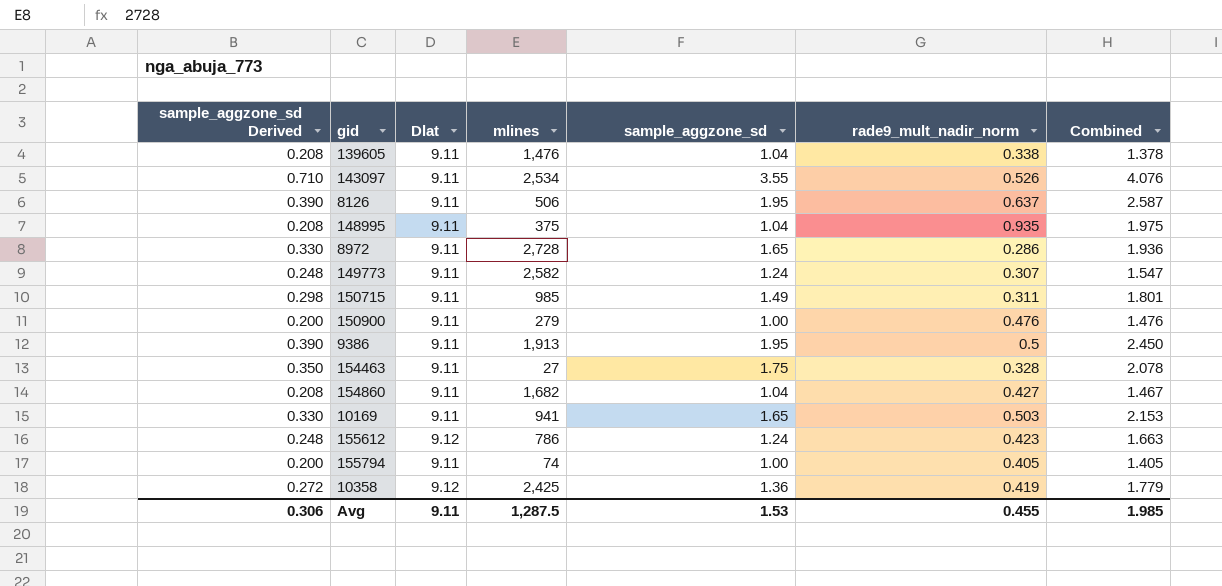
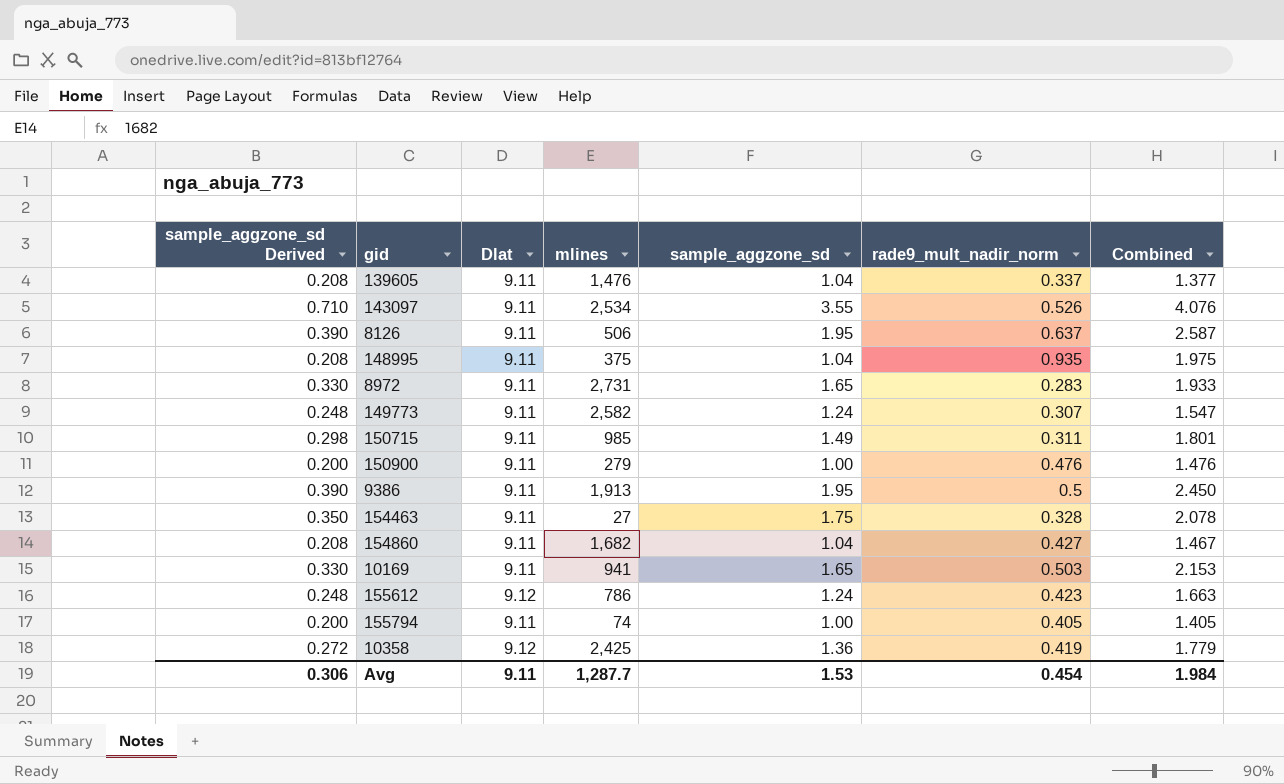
139605 | rade9_mult_nadir_norm: 0.338 -> 0.337
139605 | Combined: 1.378 -> 1.377
8972 | mlines: 2,728 -> 2,731
8972 | rade9_mult_nadir_norm: 0.286 -> 0.283
8972 | Combined: 1.936 -> 1.933
Avg | mlines: 1,287.5 -> 1,287.7
Avg | rade9_mult_nadir_norm: 0.455 -> 0.454
Avg | Combined: 1.985 -> 1.984

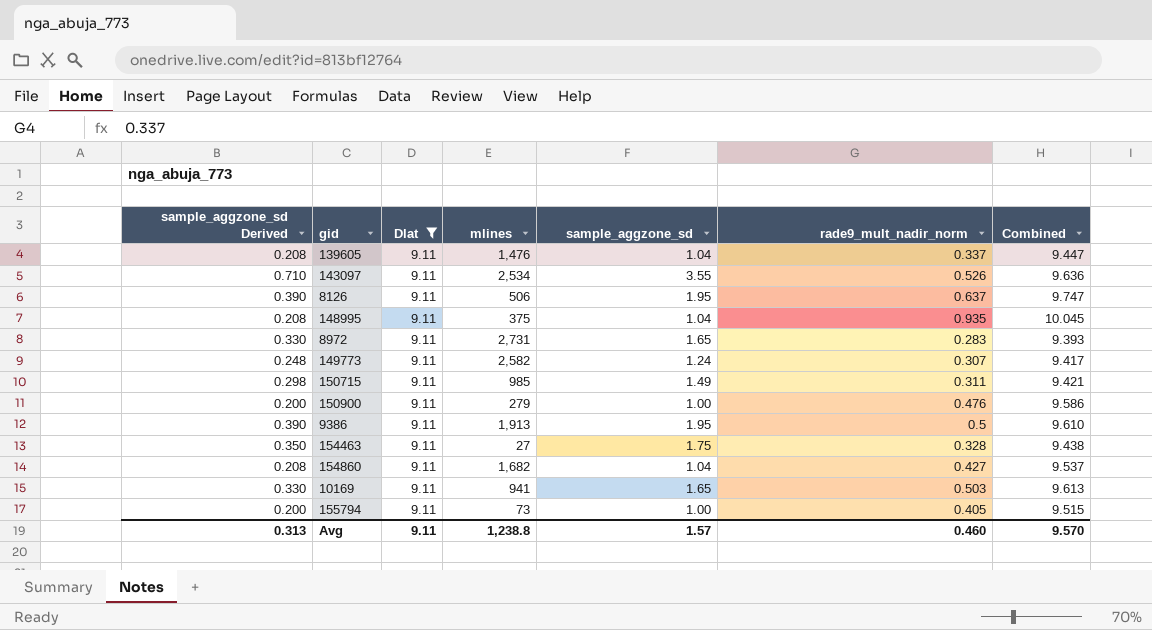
filter: none -> Dlat = 9.11
column Combined | formula: [sample_aggzone_sd] + [rade9_mult_nadir_norm] -> [Dlat] + [rade9_mult_nadir_norm]
155794 | mlines: 74 -> 73
Avg | sample_aggzone_sd Derived: 0.306 -> 0.313
Avg | mlines: 1,287.7 -> 1,238.8
Avg | sample_aggzone_sd: 1.53 -> 1.57
Avg | rade9_mult_nadir_norm: 0.454 -> 0.460
Avg | Combined: 1.984 -> 9.570

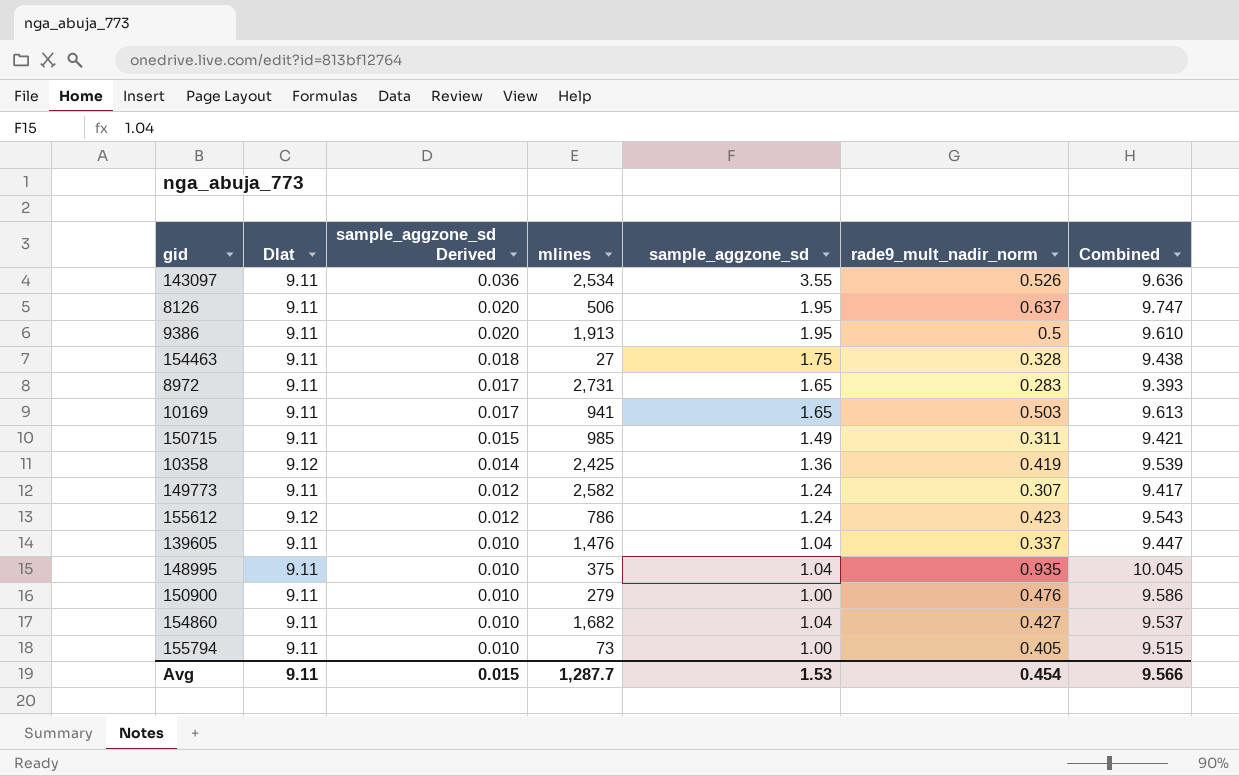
filter: Dlat = 9.11 -> none
row order: none -> sample_aggzone_sd Derived descending
column sample_aggzone_sd Derived | formula: [sample_aggzone_sd] * 0.2 -> [sample_aggzone_sd] * 0.01
column sample_aggzone_sd Derived | position: 1 -> 3
Avg | sample_aggzone_sd Derived: 0.313 -> 0.015
Avg | mlines: 1,238.8 -> 1,287.7
Avg | sample_aggzone_sd: 1.57 -> 1.53
Avg | rade9_mult_nadir_norm: 0.460 -> 0.454
Avg | Combined: 9.570 -> 9.566

